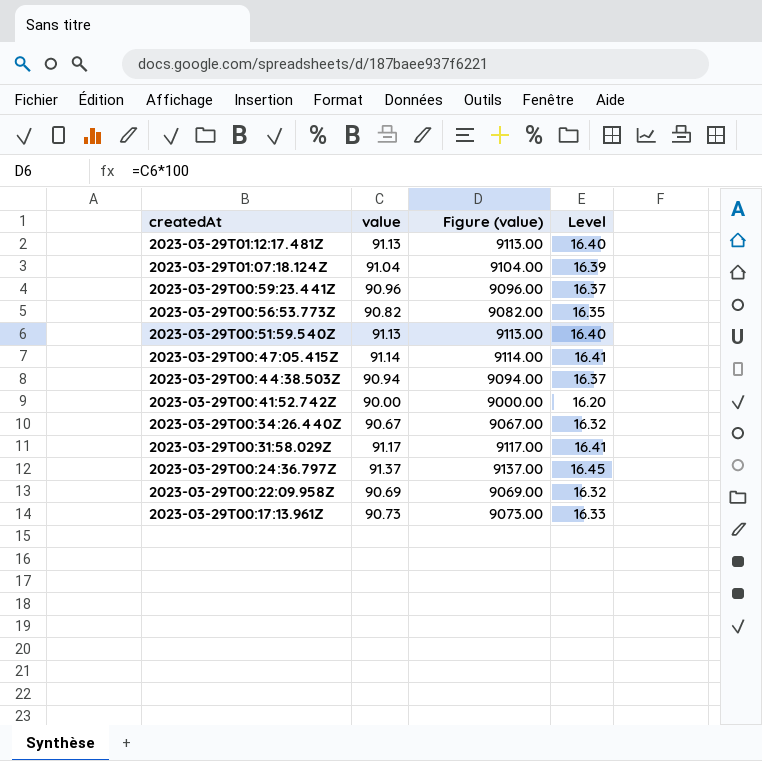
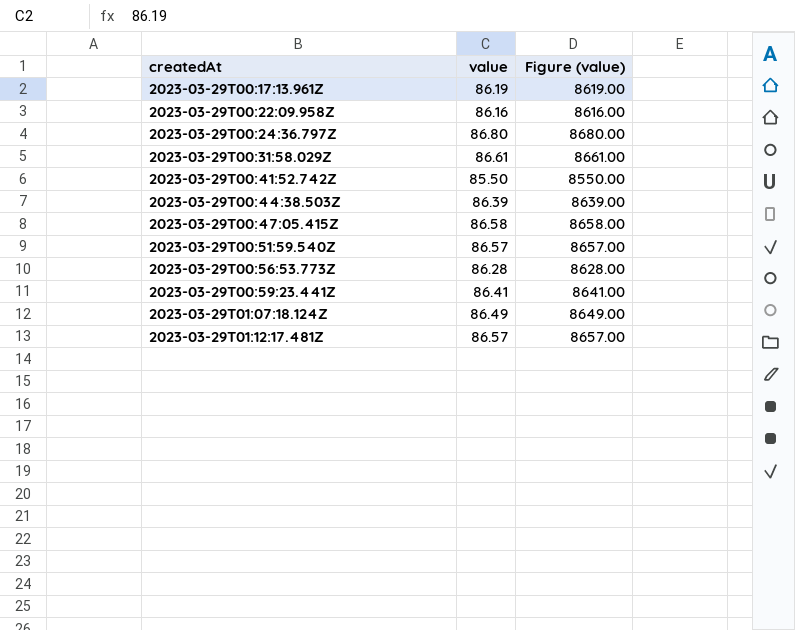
row order: createdAt descending -> createdAt ascending
column Level | formula: [value] * 0.18 -> none
row 2023-03-29T00:34:26.440Z: 90.67 | 9067.00 | 16.32 -> none
2023-03-29T00:17:13.961Z | value: 90.73 -> 86.19
2023-03-29T00:17:13.961Z | Figure (value): 9073.00 -> 8619.00
2023-03-29T00:22:09.958Z | value: 90.69 -> 86.16
2023-03-29T00:22:09.958Z | Figure (value): 9069.00 -> 8616.00
2023-03-29T00:24:36.797Z | value: 91.37 -> 86.80
2023-03-29T00:24:36.797Z | Figure (value): 9137.00 -> 8680.00
2023-03-29T00:31:58.029Z | value: 91.17 -> 86.61
2023-03-29T00:31:58.029Z | Figure (value): 9117.00 -> 8661.00
2023-03-29T00:41:52.742Z | value: 90.00 -> 85.50
2023-03-29T00:41:52.742Z | Figure (value): 9000.00 -> 8550.00
2023-03-29T00:44:38.503Z | value: 90.94 -> 86.39
2023-03-29T00:44:38.503Z | Figure (value): 9094.00 -> 8639.00
2023-03-29T00:47:05.415Z | value: 91.14 -> 86.58
2023-03-29T00:47:05.415Z | Figure (value): 9114.00 -> 8658.00
2023-03-29T00:51:59.540Z | value: 91.13 -> 86.57
2023-03-29T00:51:59.540Z | Figure (value): 9113.00 -> 8657.00
2023-03-29T00:56:53.773Z | value: 90.82 -> 86.28
2023-03-29T00:56:53.773Z | Figure (value): 9082.00 -> 8628.00
2023-03-29T00:59:23.441Z | value: 90.96 -> 86.41
2023-03-29T00:59:23.441Z | Figure (value): 9096.00 -> 8641.00
2023-03-29T01:07:18.124Z | value: 91.04 -> 86.49
2023-03-29T01:07:18.124Z | Figure (value): 9104.00 -> 8649.00
2023-03-29T01:12:17.481Z | value: 91.13 -> 86.57
2023-03-29T01:12:17.481Z | Figure (value): 9113.00 -> 8657.00

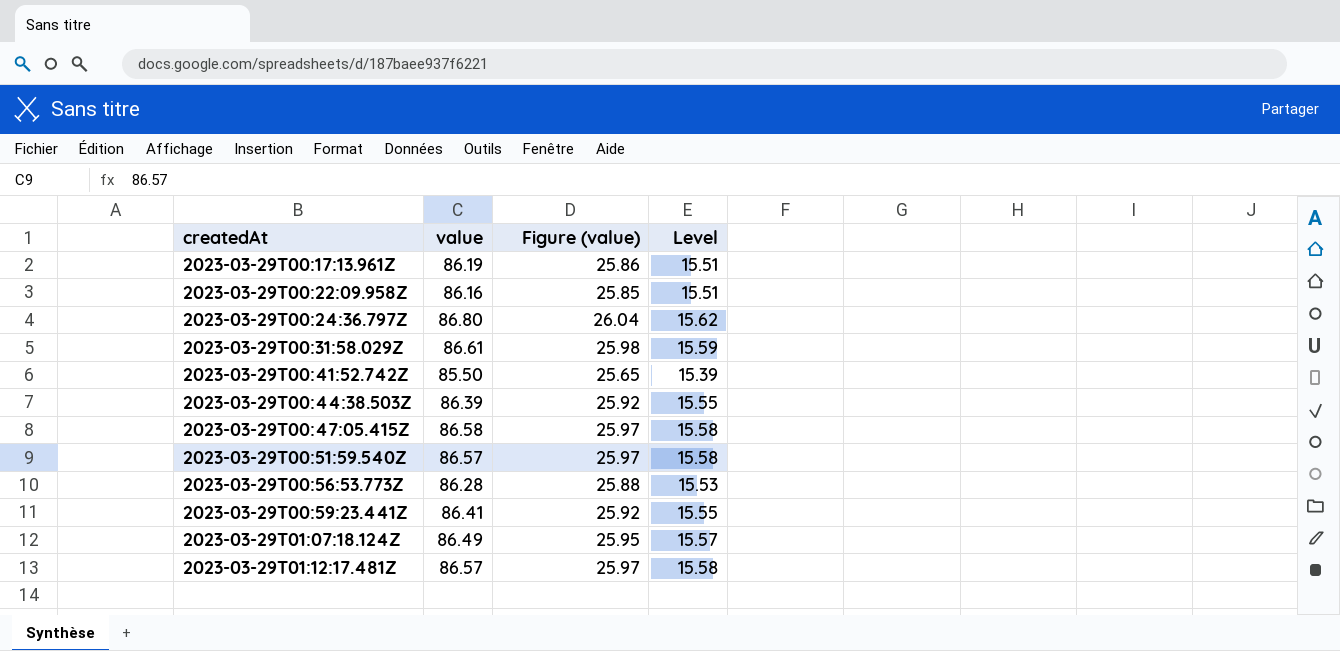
column Figure (value) | formula: [value] * 100 -> [value] * 0.3
column Level | formula: none -> [value] * 0.18

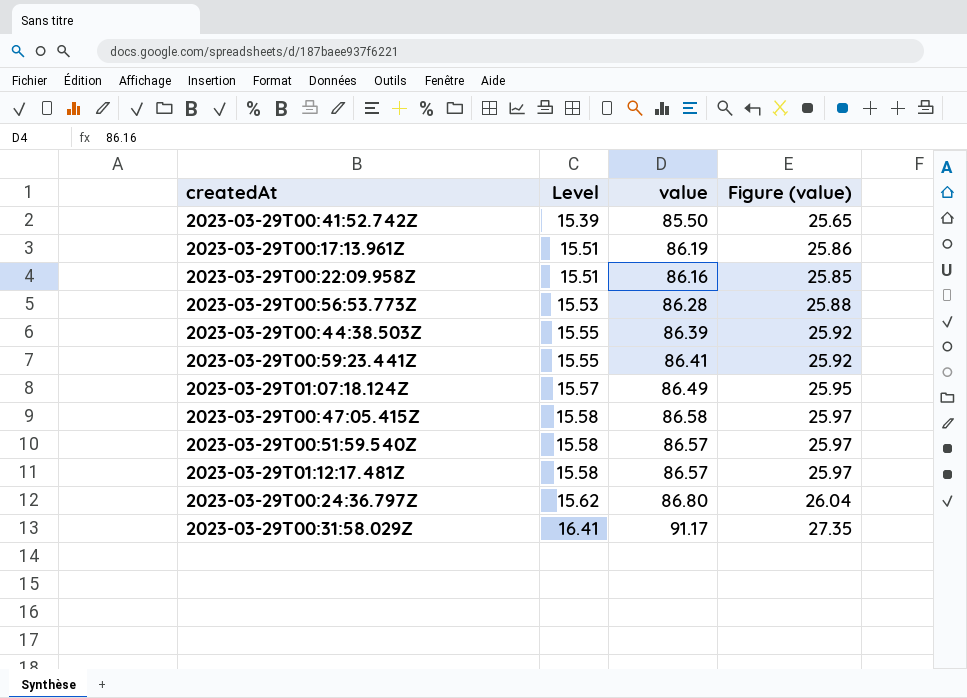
row order: createdAt ascending -> Level ascending
column Level | position: 4 -> 2
2023-03-29T00:31:58.029Z | Level: 15.59 -> 16.41
2023-03-29T00:31:58.029Z | value: 86.61 -> 91.17
2023-03-29T00:31:58.029Z | Figure (value): 25.98 -> 27.35

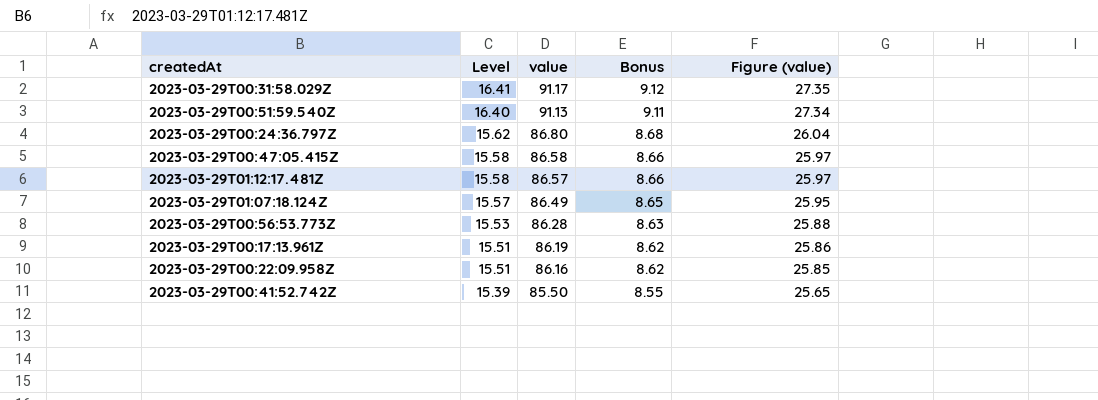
row order: Level ascending -> Level descending
column Bonus | formula: none -> [value] * 0.1
row 2023-03-29T00:44:38.503Z: 15.55 | 86.39 | 25.92 -> none
row 2023-03-29T00:59:23.441Z: 15.55 | 86.41 | 25.92 -> none
2023-03-29T00:51:59.540Z | Level: 15.58 -> 16.40
2023-03-29T00:51:59.540Z | value: 86.57 -> 91.13
2023-03-29T00:51:59.540Z | Figure (value): 25.97 -> 27.34

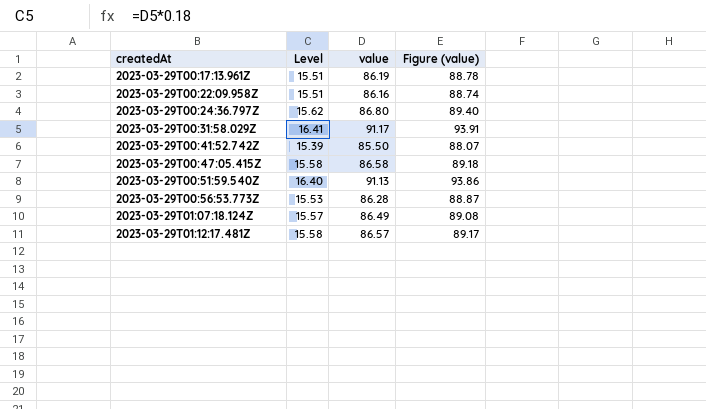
row order: Level descending -> createdAt ascending
column Bonus | formula: [value] * 0.1 -> none
column Figure (value) | formula: [value] * 0.3 -> [value] * 1.03

